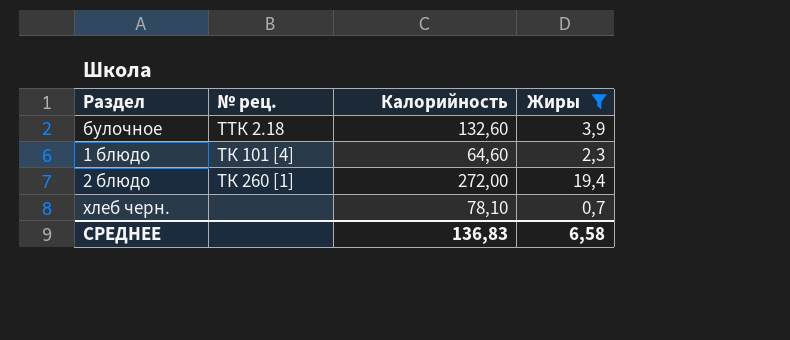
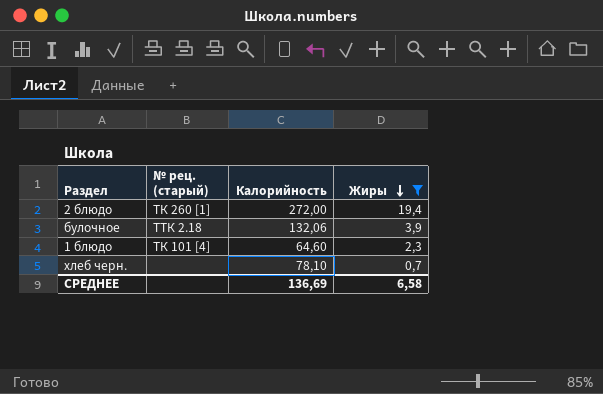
row order: none -> Жиры descending
column name: № рец. -> № рец. (старый)
булочное | Калорийность: 132,60 -> 132,06
СРЕДНЕЕ | Калорийность: 136,83 -> 136,69

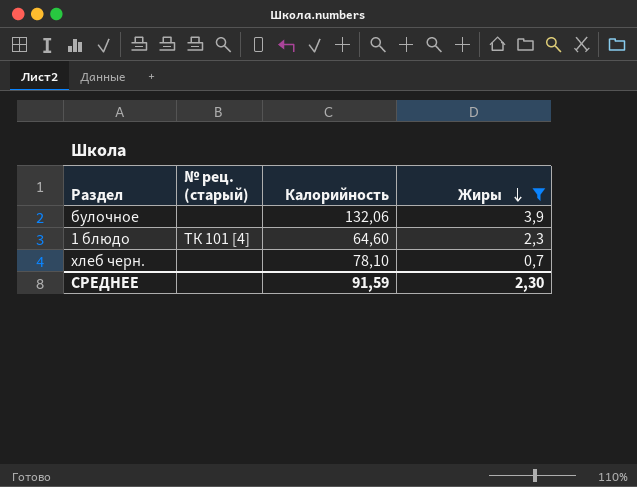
row 2 блюдо: ТК 260 [1] | 272,00 | 19,4 -> none
булочное | № рец. (старый): ТТК 2.18 -> none
СРЕДНЕЕ | Калорийность: 136,69 -> 91,59
СРЕДНЕЕ | Жиры: 6,58 -> 2,30

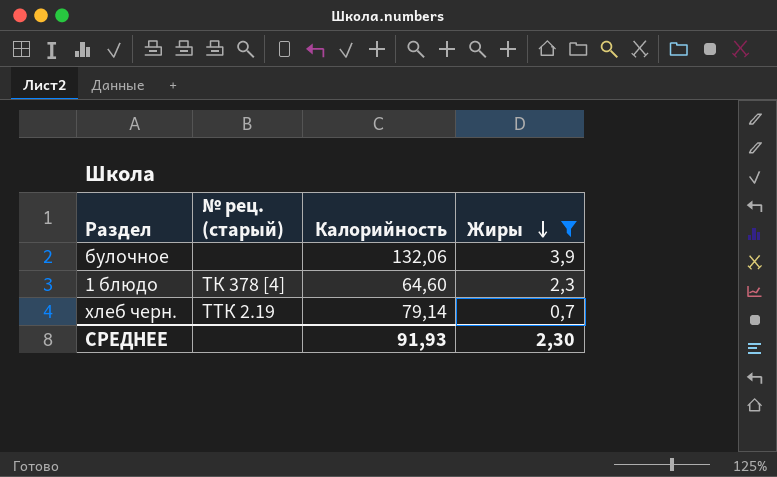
1 блюдо | № рец. (старый): ТК 101 [4] -> ТК 378 [4]
хлеб черн. | № рец. (старый): none -> ТТК 2.19
хлеб черн. | Калорийность: 78,10 -> 79,14
СРЕДНЕЕ | Калорийность: 91,59 -> 91,93

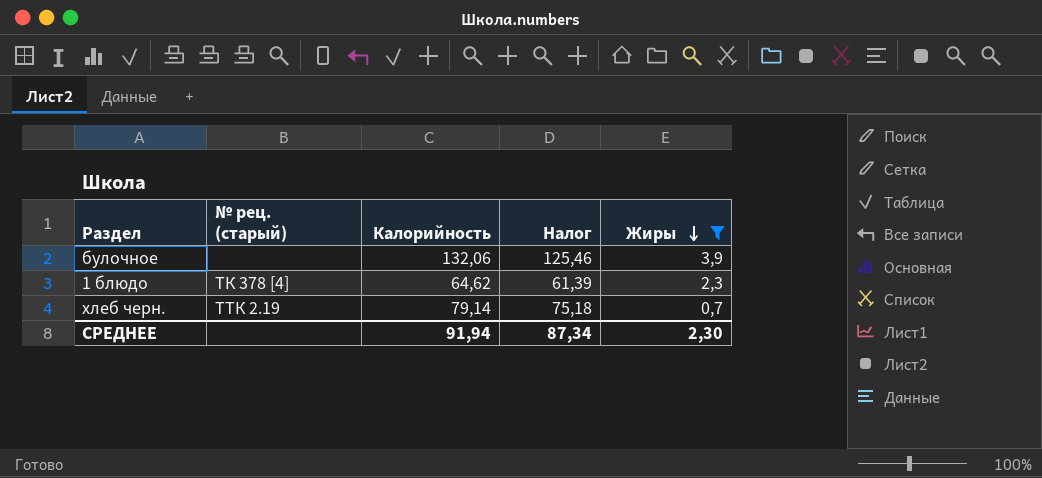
column Налог | formula: none -> [Калорийность] * 0,95
1 блюдо | Калорийность: 64,60 -> 64,62
СРЕДНЕЕ | Калорийность: 91,93 -> 91,94

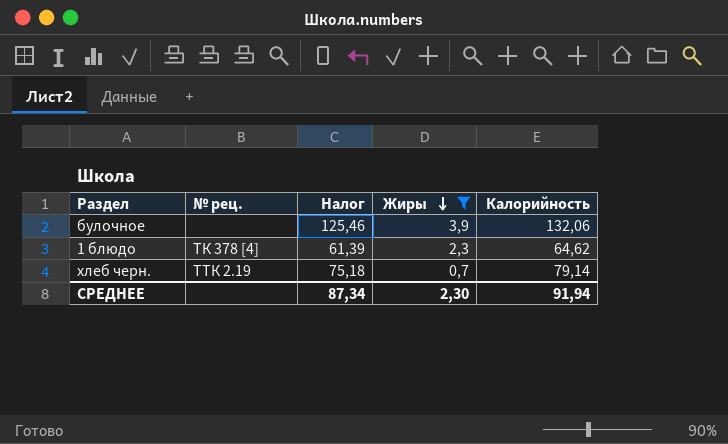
column name: № рец. (старый) -> № рец.
column Калорийность | position: 3 -> 5

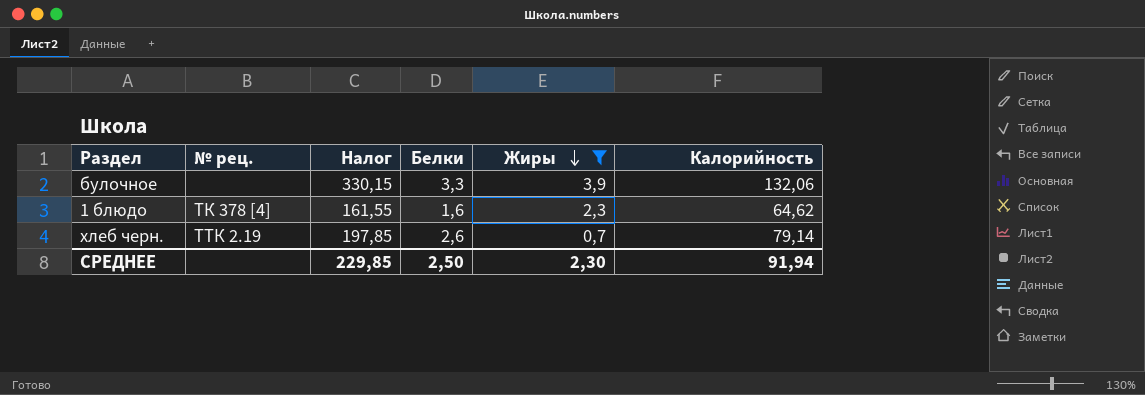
column Налог | formula: [Калорийность] * 0,95 -> [Калорийность] * 2,5
column Белки | position: none -> 4
СРЕДНЕЕ | Налог: 87,34 -> 229,85

